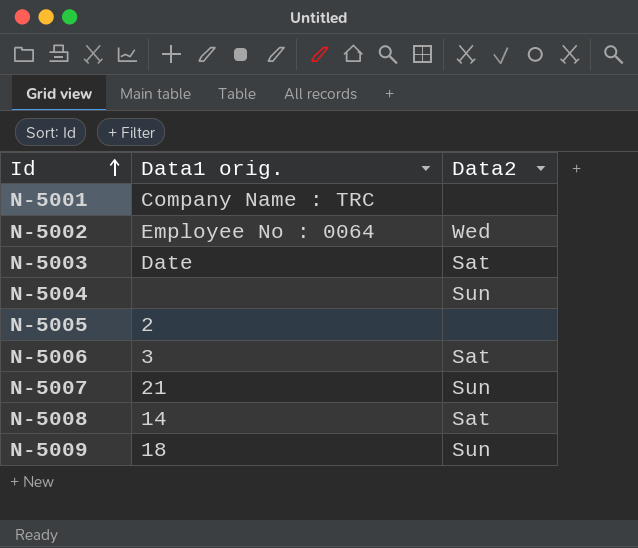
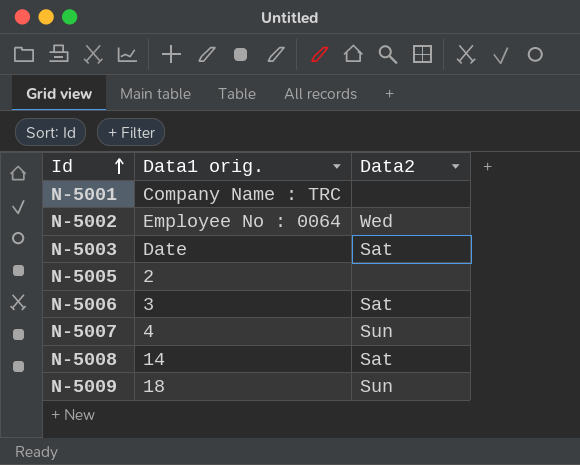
row N-5004: none | Sun -> none
N-5007 | Data1 orig.: 21 -> 4

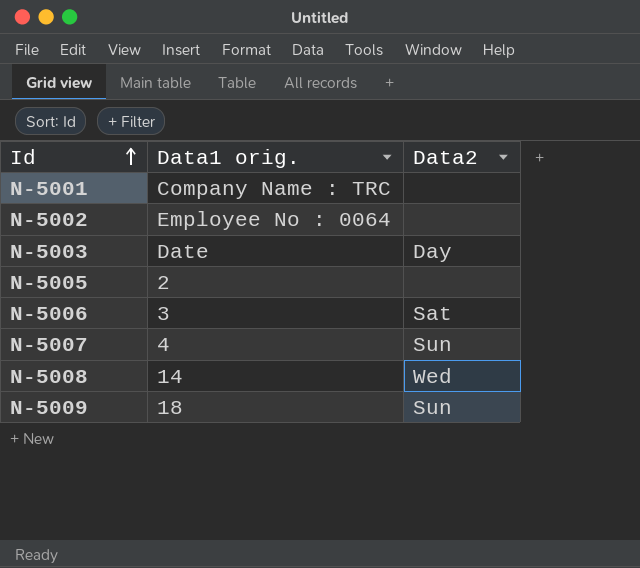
N-5002 | Data2: Wed -> none
N-5003 | Data2: Sat -> Day
N-5008 | Data2: Sat -> Wed

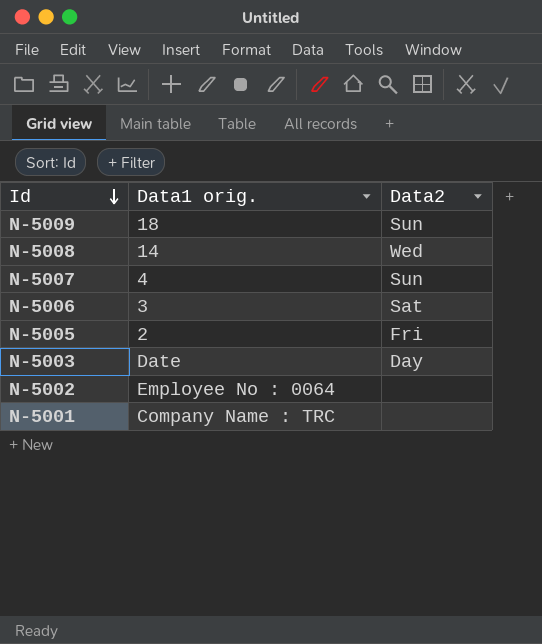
row order: Id ascending -> Id descending
N-5005 | Data2: none -> Fri

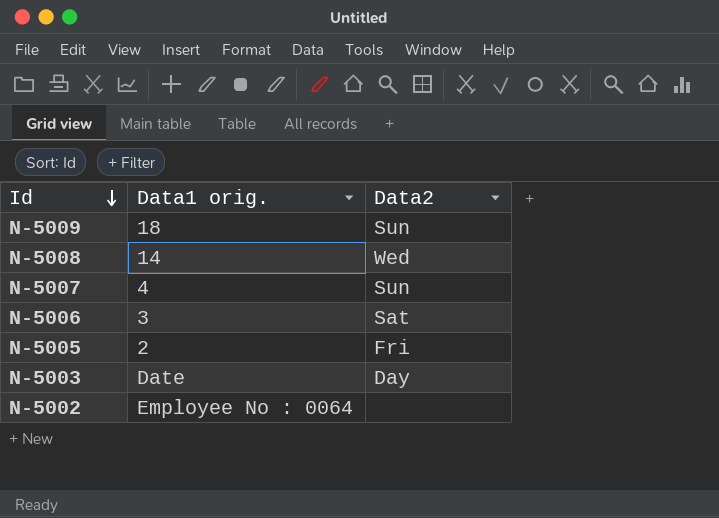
row N-5001: Company Name : TRC | none -> none

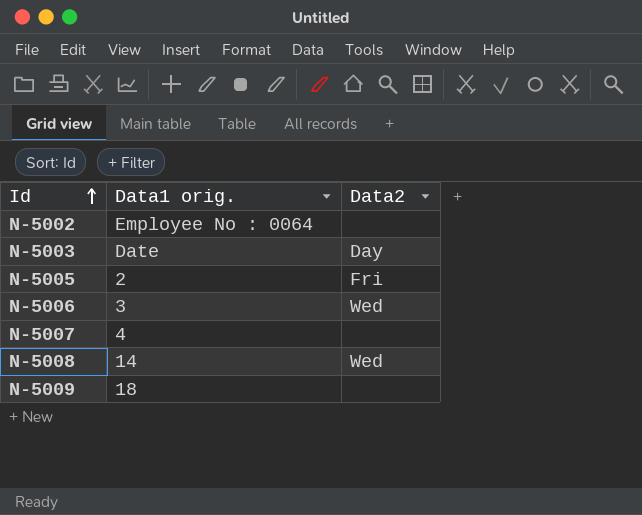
row order: Id descending -> Id ascending
N-5006 | Data2: Sat -> Wed
N-5007 | Data2: Sun -> none
N-5009 | Data2: Sun -> none

